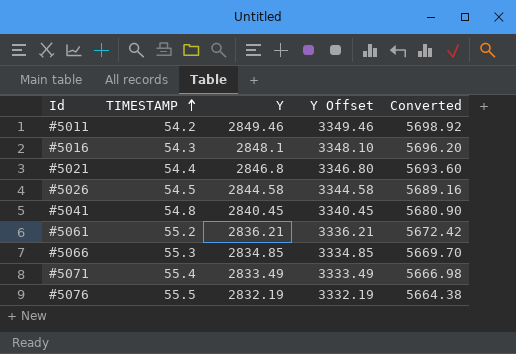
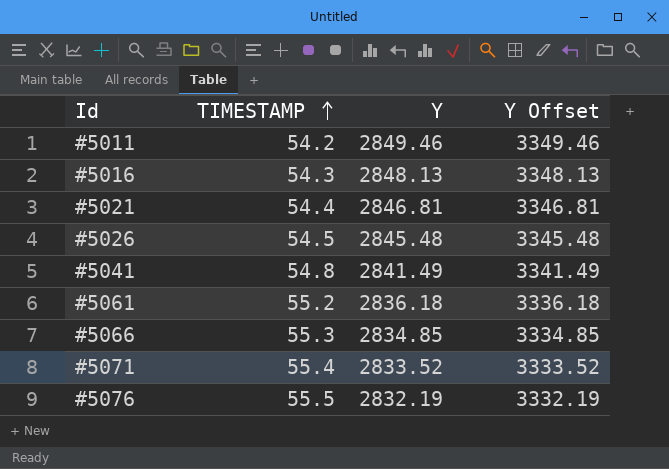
column Converted | formula: [Y] * 2 -> none
#5016 | Y: 2848.1 -> 2848.13
#5016 | Y Offset: 3348.10 -> 3348.13
#5021 | Y: 2846.8 -> 2846.81
#5021 | Y Offset: 3346.80 -> 3346.81
#5026 | Y: 2844.58 -> 2845.48
#5026 | Y Offset: 3344.58 -> 3345.48
#5041 | Y: 2840.45 -> 2841.49
#5041 | Y Offset: 3340.45 -> 3341.49
#5061 | Y: 2836.21 -> 2836.18
#5061 | Y Offset: 3336.21 -> 3336.18
#5071 | Y: 2833.49 -> 2833.52
#5071 | Y Offset: 3333.49 -> 3333.52

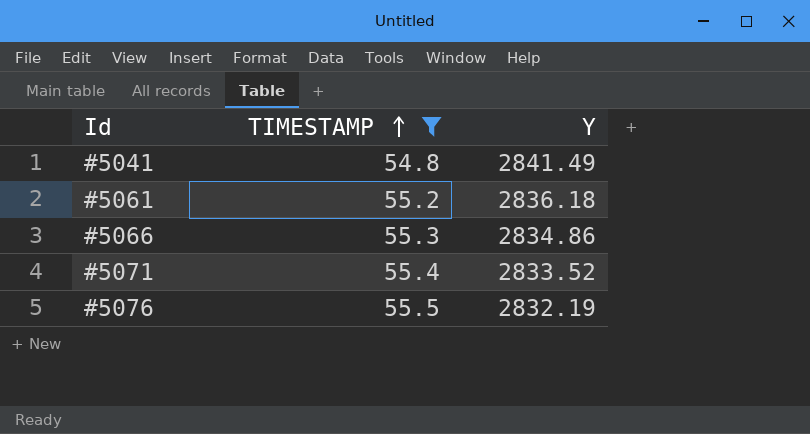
filter: none -> TIMESTAMP >= 54.8
column Y Offset | formula: [Y] + 500 -> none
#5066 | Y: 2834.85 -> 2834.86

